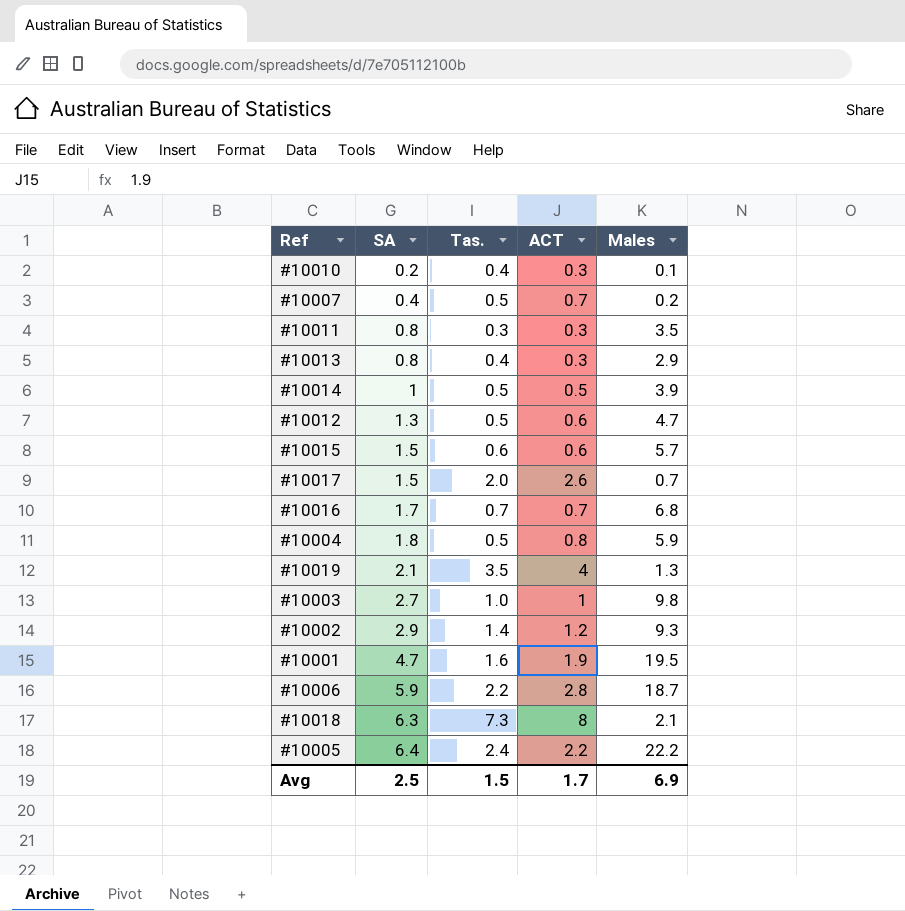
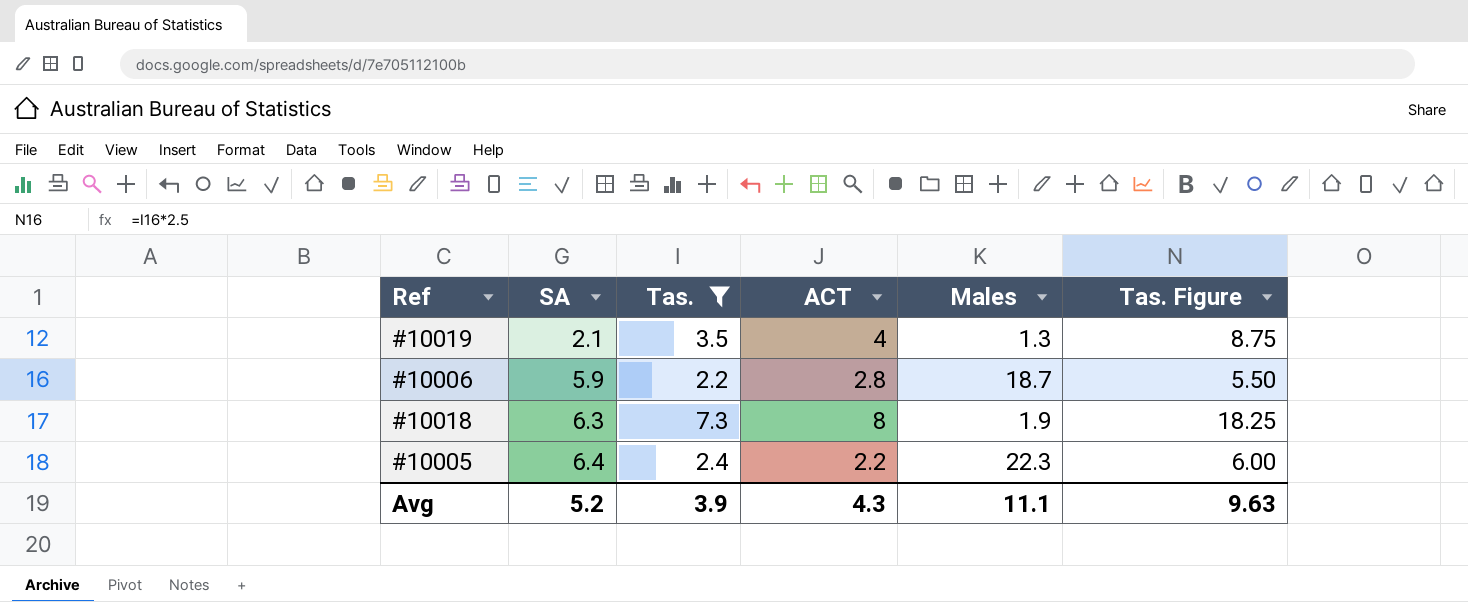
filter: none -> Tas. >= 2.2
column Tas. Figure | formula: none -> [Tas.] * 2.5
#10018 | Males: 2.1 -> 1.9
#10005 | Males: 22.2 -> 22.3
Avg | SA: 2.5 -> 5.2
Avg | Tas.: 1.5 -> 3.9
Avg | ACT: 1.7 -> 4.3
Avg | Males: 6.9 -> 11.1

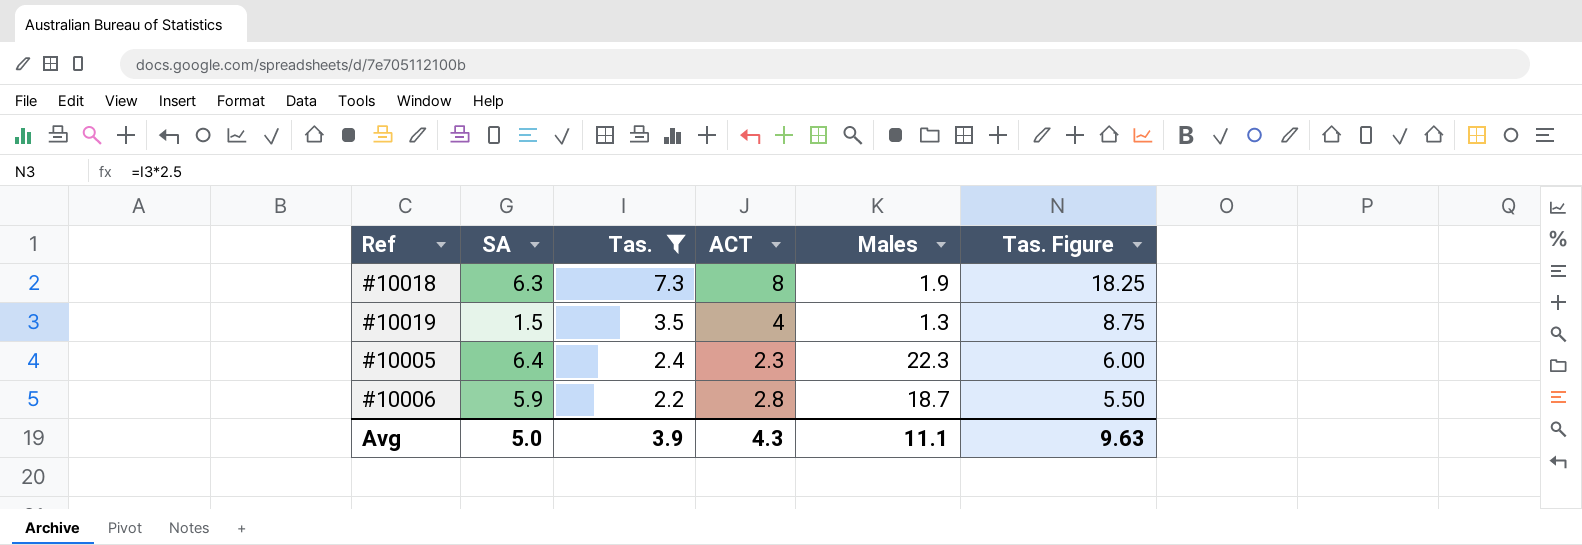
row order: SA ascending -> Tas. descending
#10019 | SA: 2.1 -> 1.5
#10005 | ACT: 2.2 -> 2.3
Avg | SA: 5.2 -> 5.0

